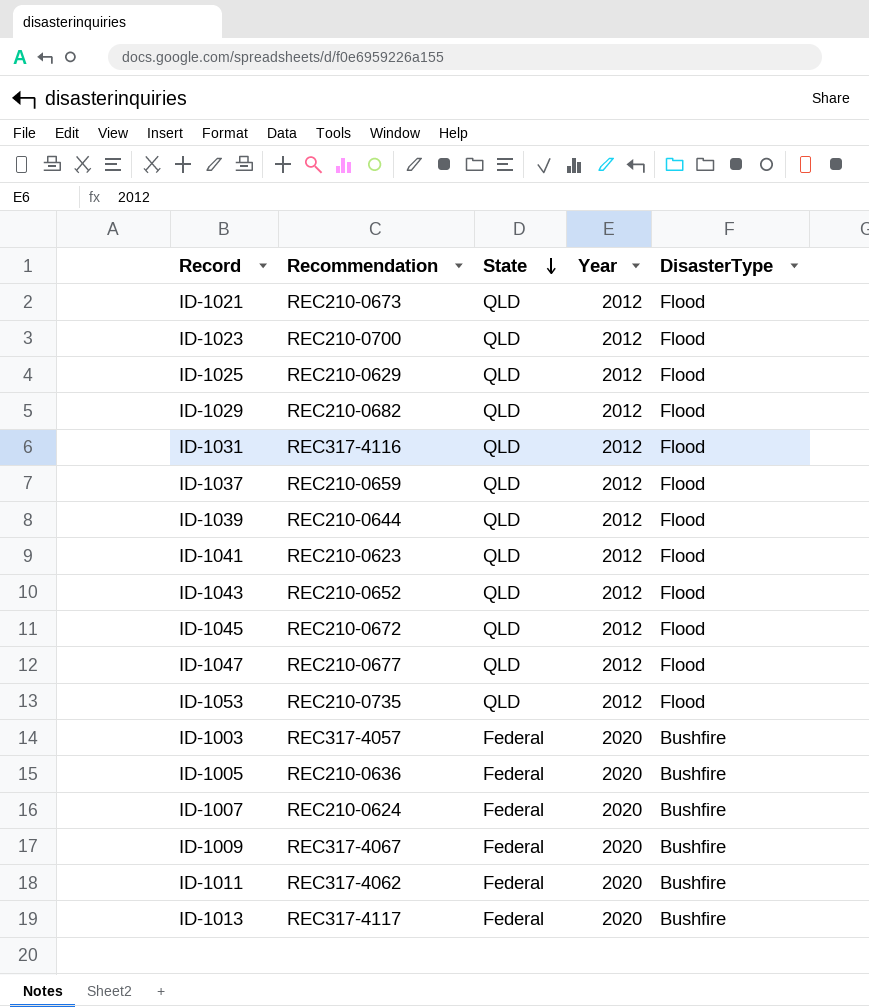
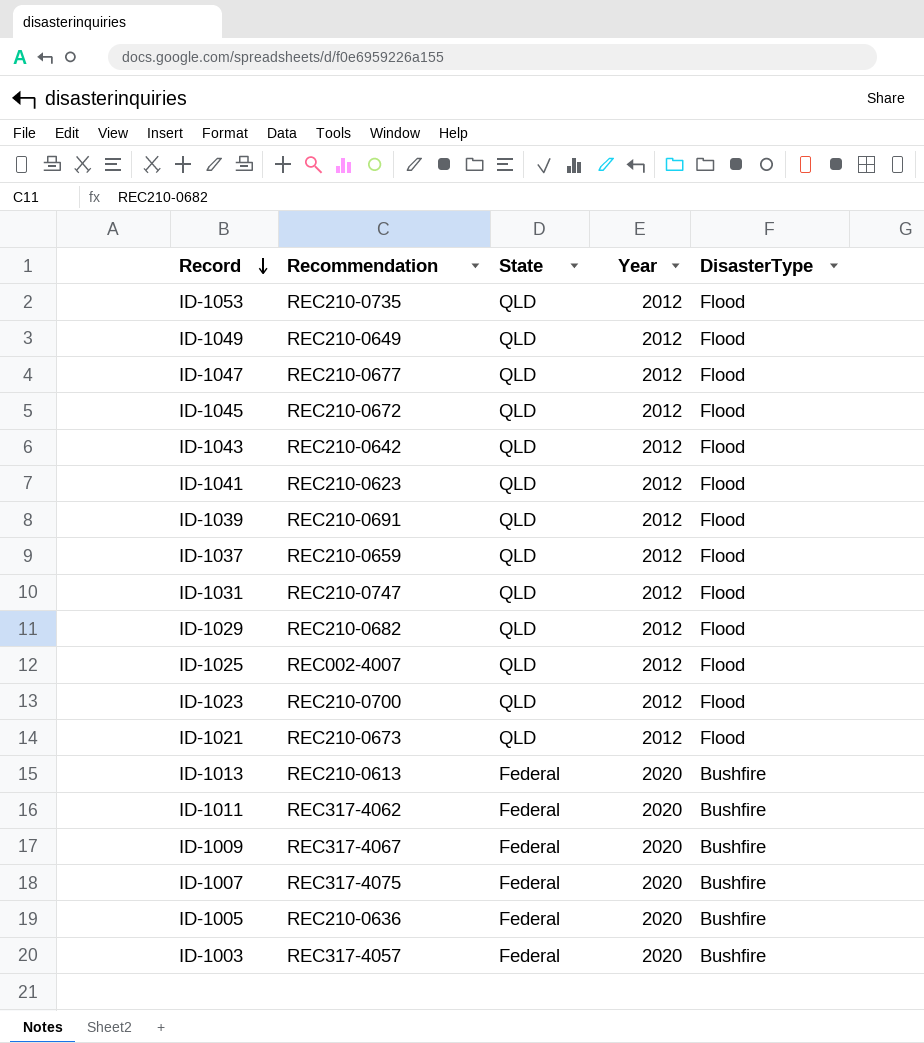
row order: State descending -> Record descending
row ID-1049: none -> REC210-0649 | QLD | 2012 | Flood
ID-1043 | Recommendation: REC210-0652 -> REC210-0642
ID-1039 | Recommendation: REC210-0644 -> REC210-0691
ID-1031 | Recommendation: REC317-4116 -> REC210-0747
ID-1025 | Recommendation: REC210-0629 -> REC002-4007
ID-1013 | Recommendation: REC317-4117 -> REC210-0613
ID-1007 | Recommendation: REC210-0624 -> REC317-4075

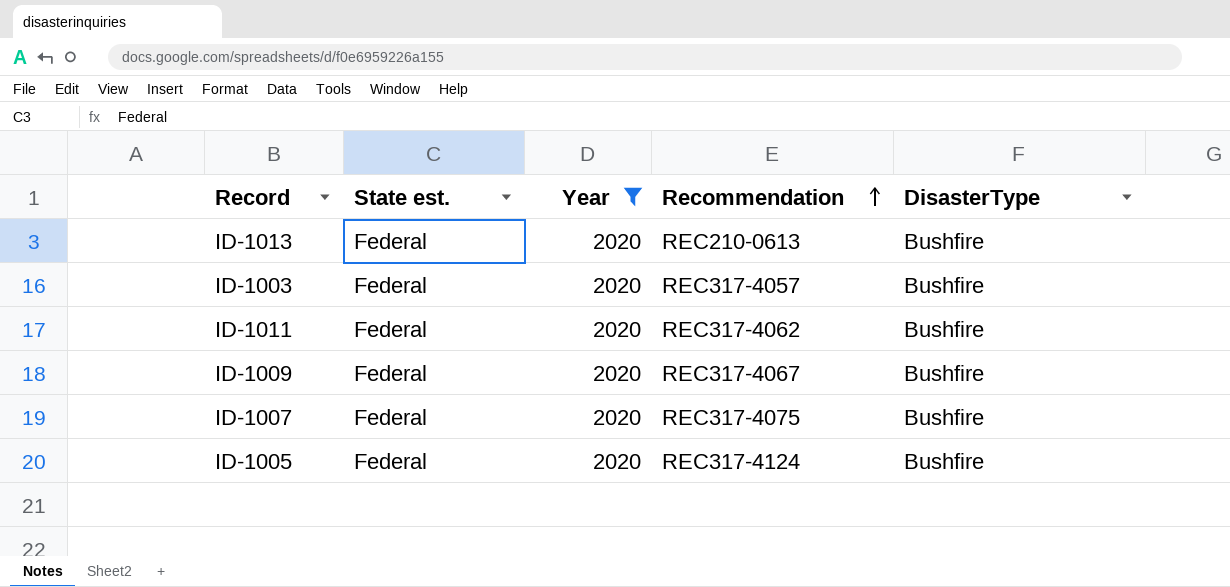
filter: none -> Year = 2020
row order: Record descending -> Recommendation ascending
column name: State -> State est.
column Recommendation | position: 2 -> 4
ID-1005 | Recommendation: REC210-0636 -> REC317-4124

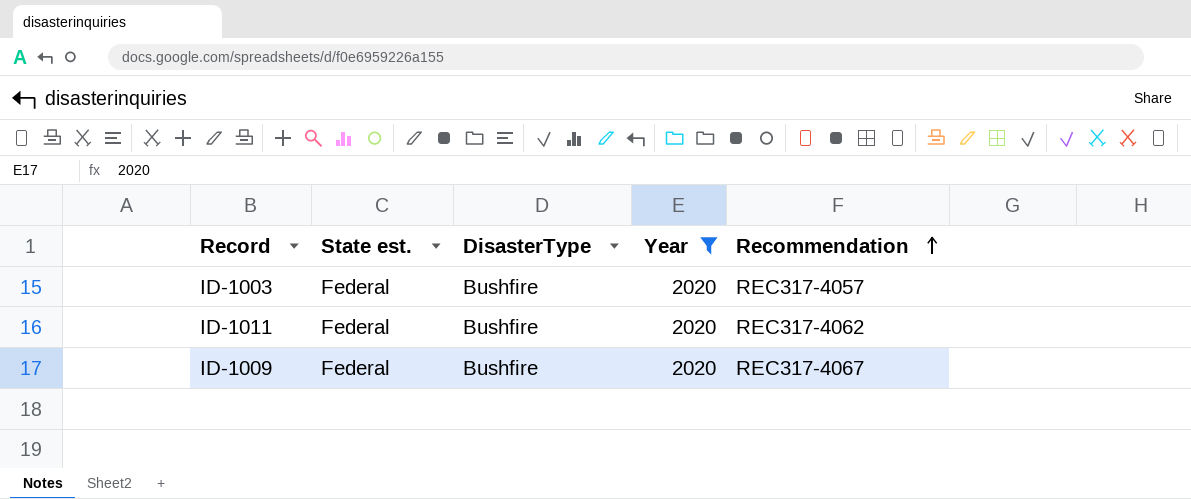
column DisasterType | position: 5 -> 3
row ID-1013: Federal | 2020 | REC210-0613 | Bushfire -> none
row ID-1007: Federal | 2020 | REC317-4075 | Bushfire -> none
row ID-1005: Federal | 2020 | REC317-4124 | Bushfire -> none

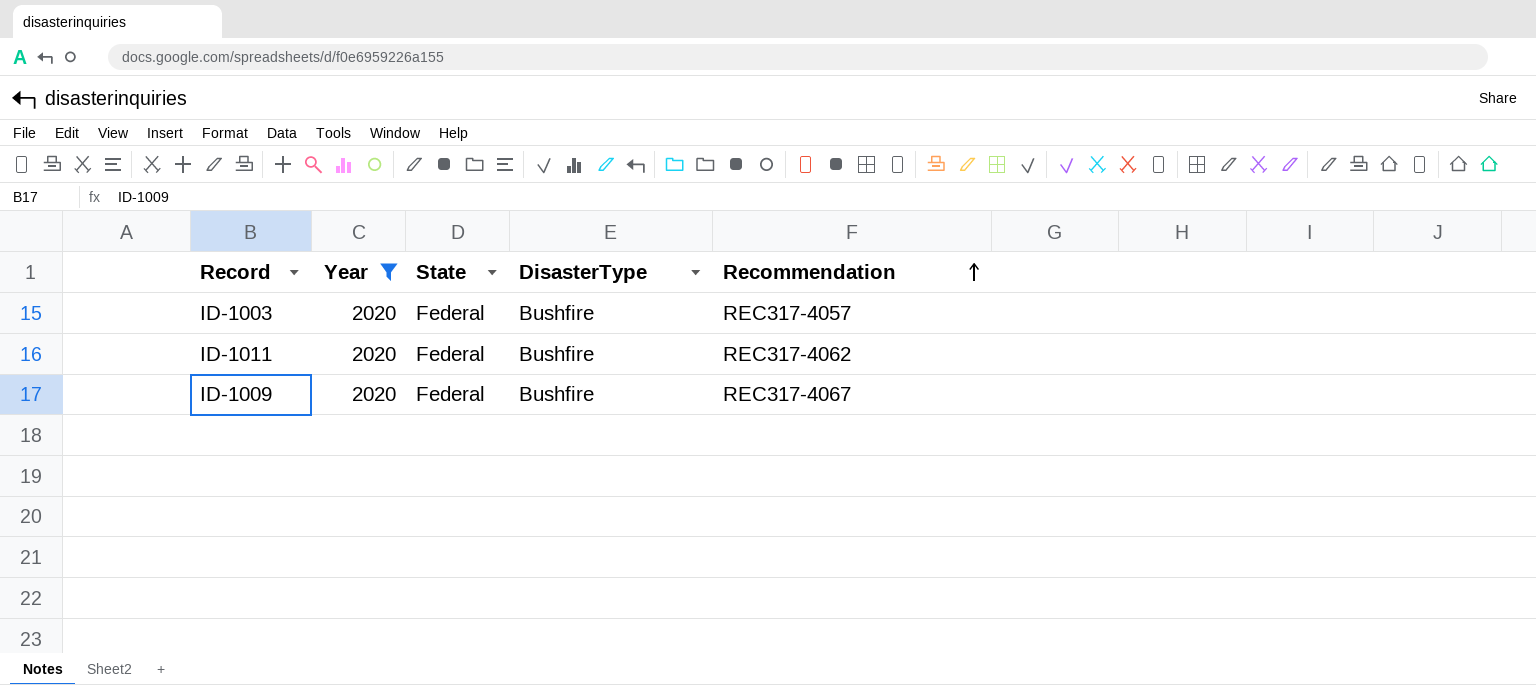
column Year | position: 4 -> 2
column name: State est. -> State

